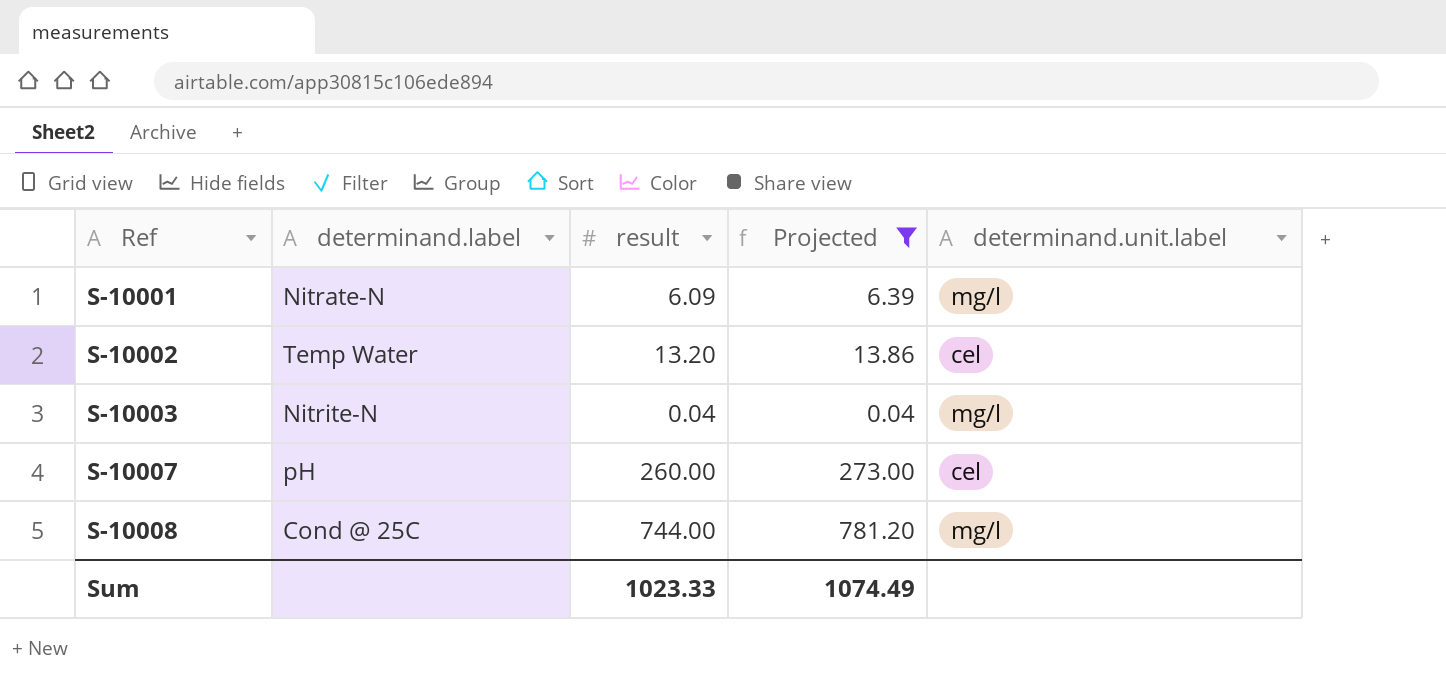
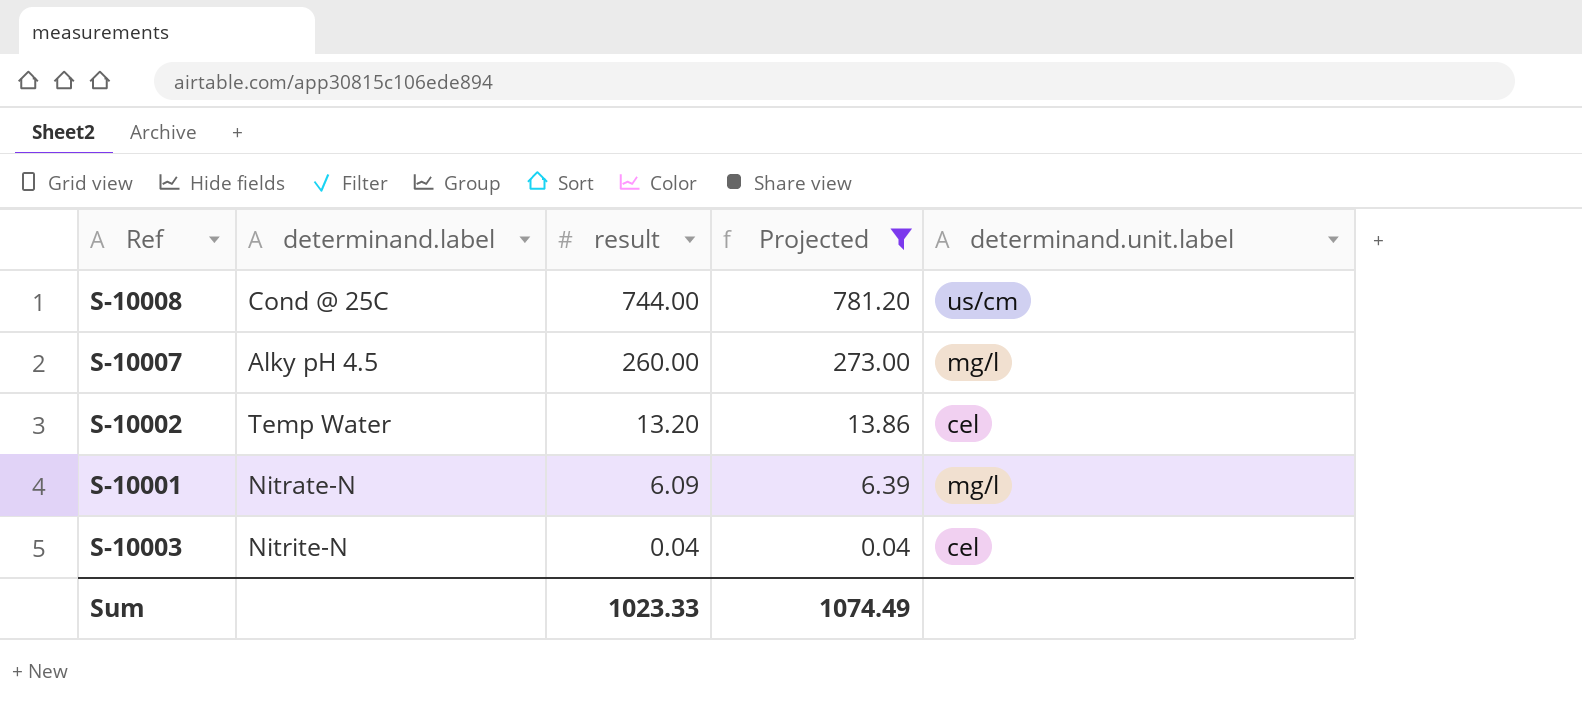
row order: Ref ascending -> result descending
S-10008 | determinand.unit.label: mg/l -> us/cm
S-10007 | determinand.label: pH -> Alky pH 4.5
S-10007 | determinand.unit.label: cel -> mg/l
S-10003 | determinand.unit.label: mg/l -> cel

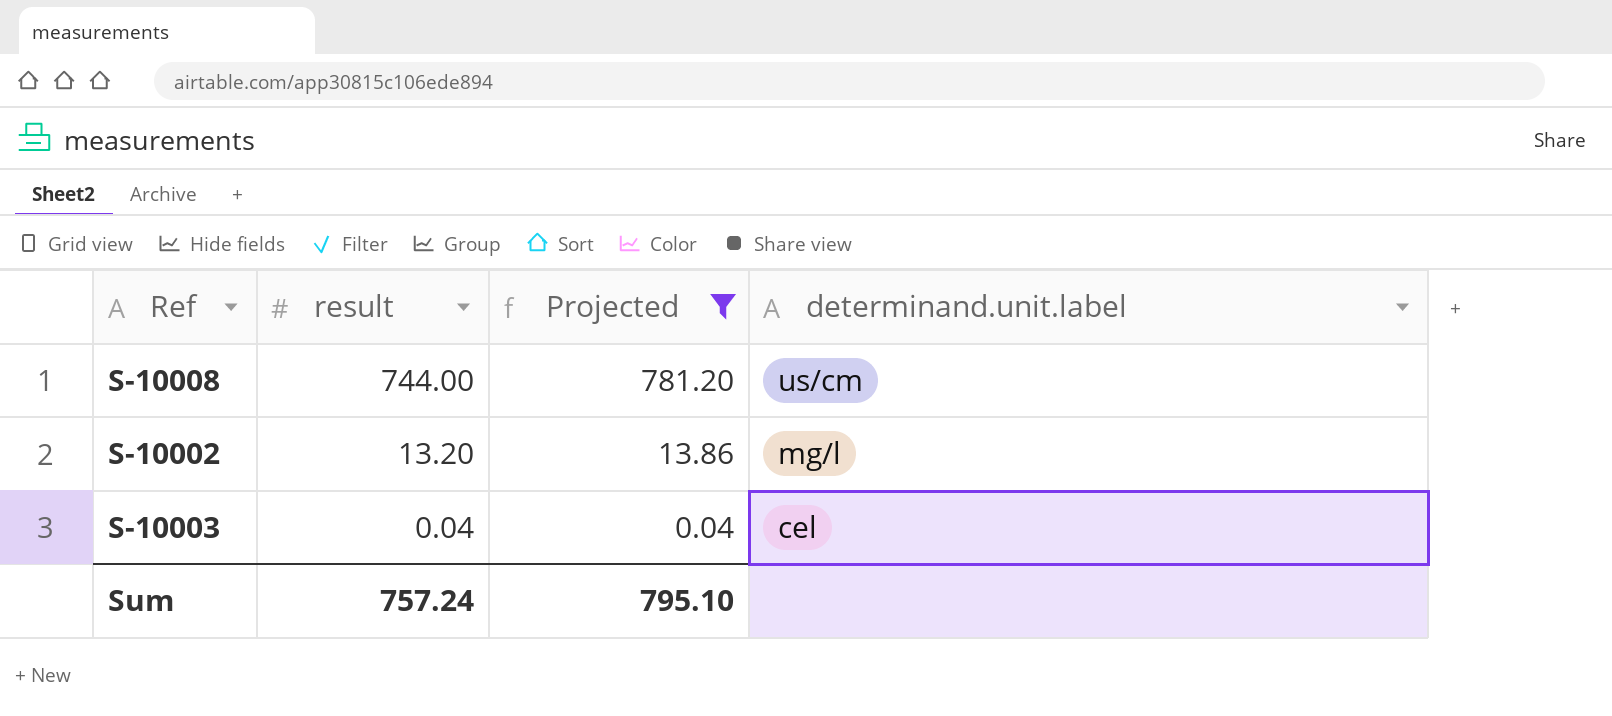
column determinand.label | position: 2 -> none
row S-10007: Alky pH 4.5 | 260.00 | 273.00 | mg/l -> none
row S-10001: Nitrate-N | 6.09 | 6.39 | mg/l -> none
S-10002 | determinand.unit.label: cel -> mg/l
Sum | result: 1023.33 -> 757.24
Sum | Projected: 1074.49 -> 795.10

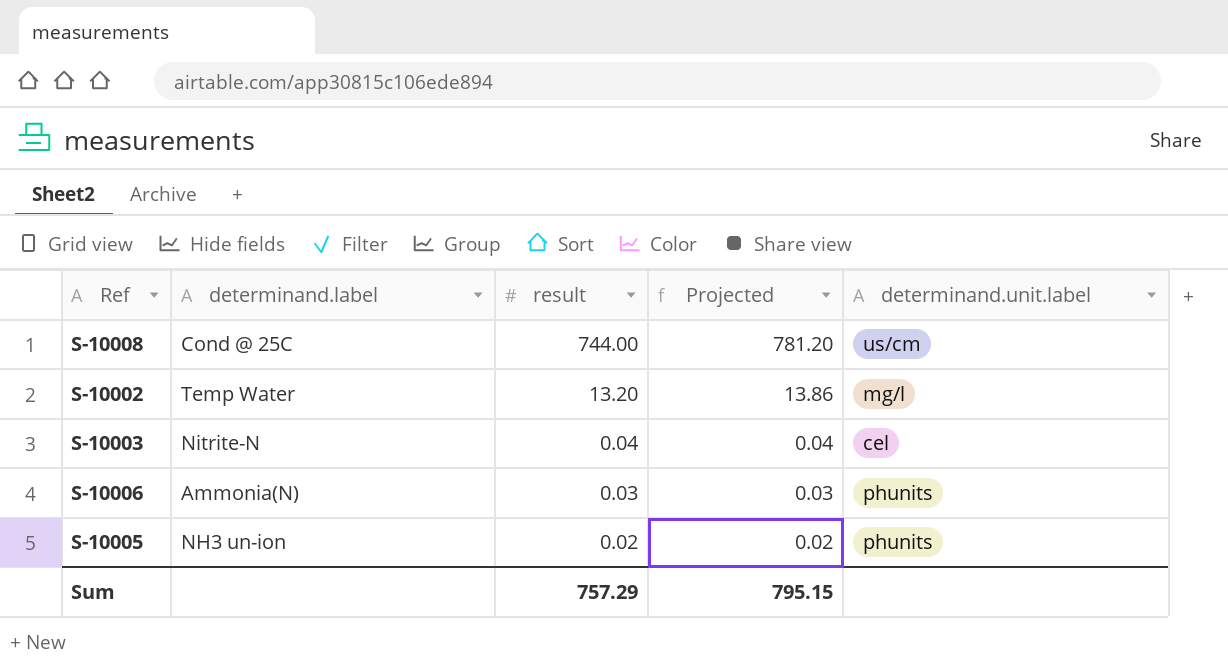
filter: Projected >= 0.04 -> none
column determinand.label | position: none -> 2
Sum | result: 757.24 -> 757.29
Sum | Projected: 795.10 -> 795.15

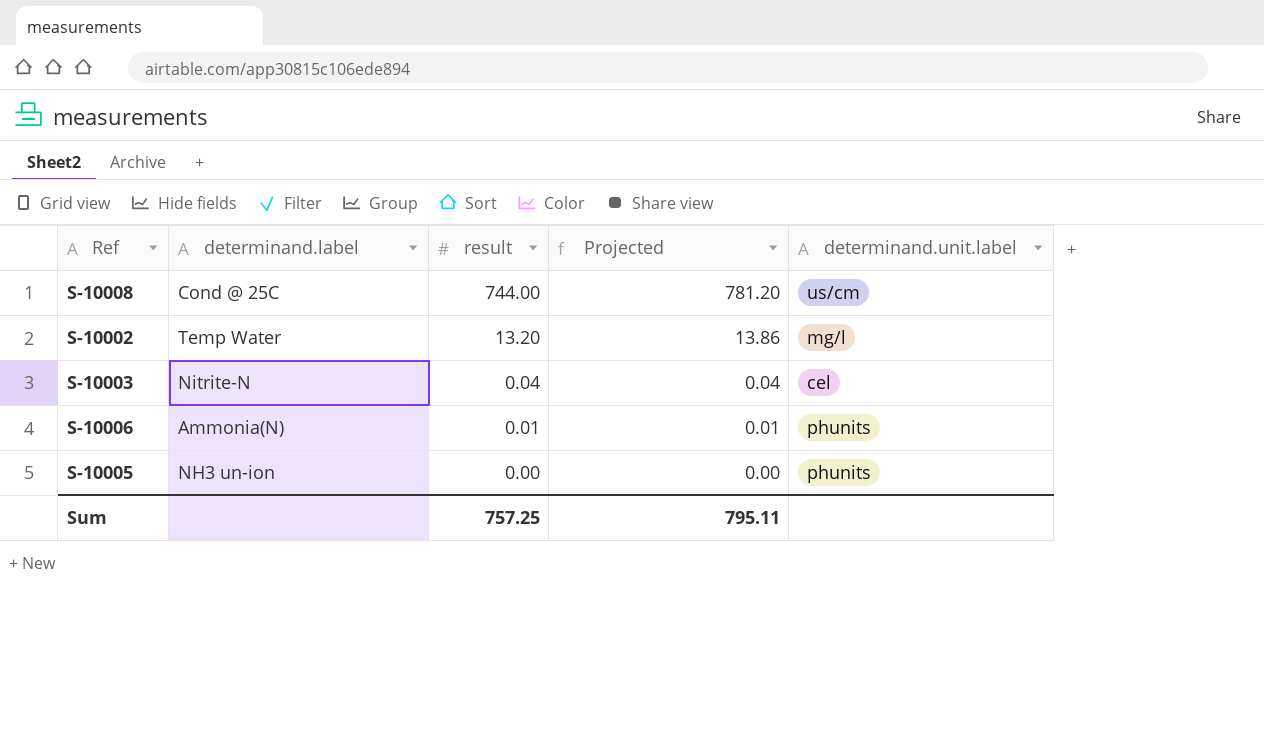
S-10006 | result: 0.03 -> 0.01
S-10006 | Projected: 0.03 -> 0.01
S-10005 | result: 0.02 -> 0.00
S-10005 | Projected: 0.02 -> 0.00
Sum | result: 757.29 -> 757.25
Sum | Projected: 795.15 -> 795.11

